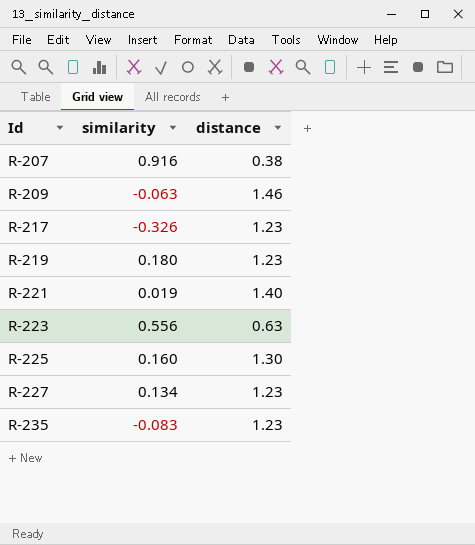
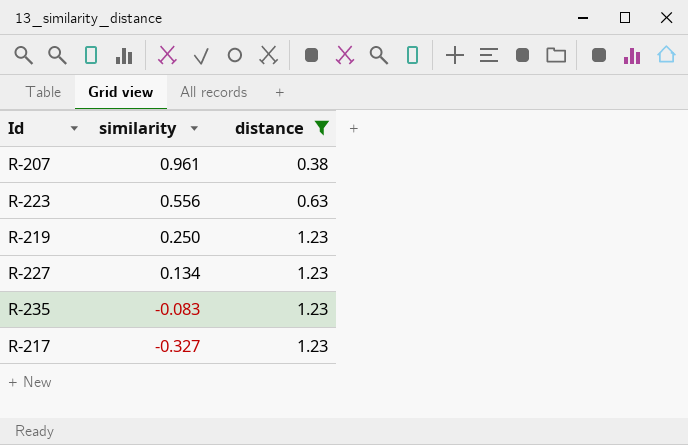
filter: none -> distance <= 1.23
row order: Id ascending -> similarity descending
R-207 | similarity: 0.916 -> 0.961
R-219 | similarity: 0.180 -> 0.250
R-217 | similarity: -0.326 -> -0.327

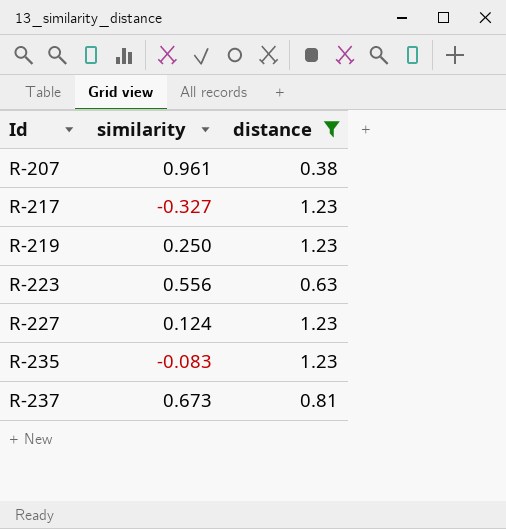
row order: similarity descending -> Id ascending
R-227 | similarity: 0.134 -> 0.124
row R-237: none -> 0.673 | 0.81

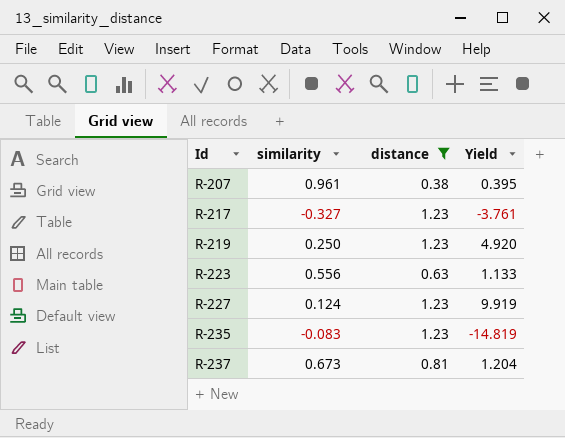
column Yield | formula: none -> [distance] / [similarity]

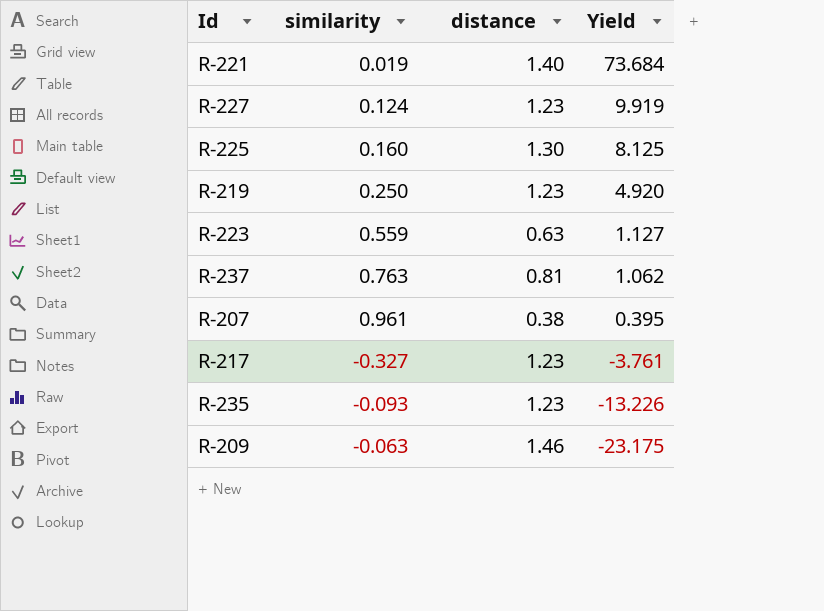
filter: distance <= 1.23 -> none
row order: Id ascending -> Yield descending
R-223 | similarity: 0.556 -> 0.559
R-223 | Yield: 1.133 -> 1.127
R-237 | similarity: 0.673 -> 0.763
R-237 | Yield: 1.204 -> 1.062
R-235 | similarity: -0.083 -> -0.093
R-235 | Yield: -14.819 -> -13.226

